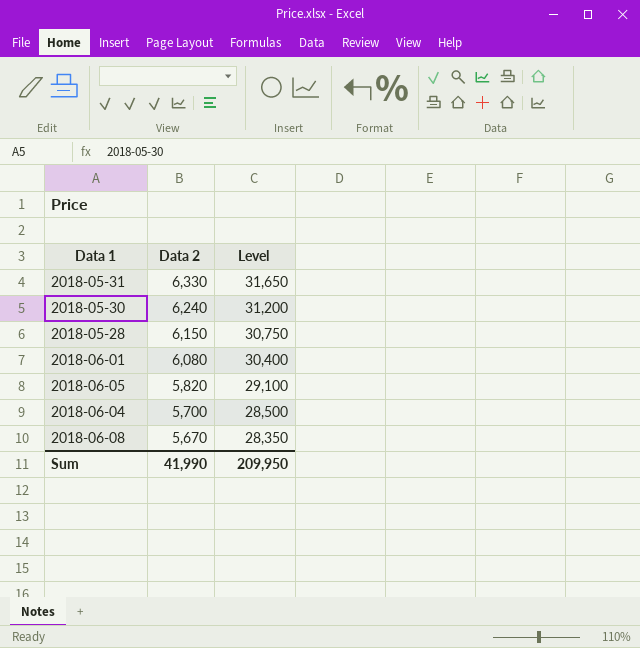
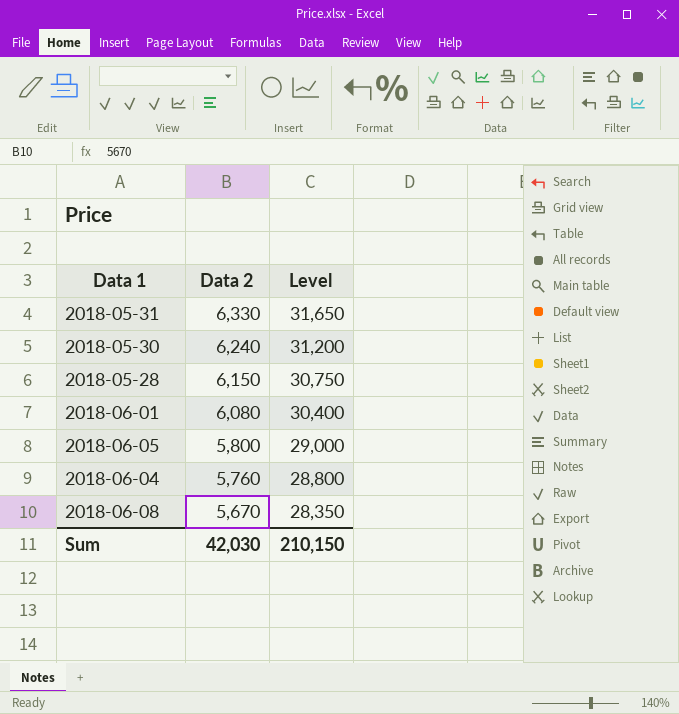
2018-06-05 | Data 2: 5,820 -> 5,800
2018-06-05 | Level: 29,100 -> 29,000
2018-06-04 | Data 2: 5,700 -> 5,760
2018-06-04 | Level: 28,500 -> 28,800
Sum | Data 2: 41,990 -> 42,030
Sum | Level: 209,950 -> 210,150

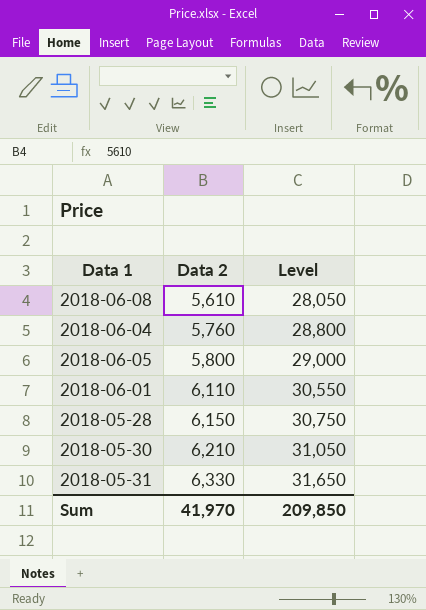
row order: Data 2 descending -> Data 2 ascending
2018-06-08 | Data 2: 5,670 -> 5,610
2018-06-08 | Level: 28,350 -> 28,050
2018-06-01 | Data 2: 6,080 -> 6,110
2018-06-01 | Level: 30,400 -> 30,550
2018-05-30 | Data 2: 6,240 -> 6,210
2018-05-30 | Level: 31,200 -> 31,050
Sum | Data 2: 42,030 -> 41,970
Sum | Level: 210,150 -> 209,850

